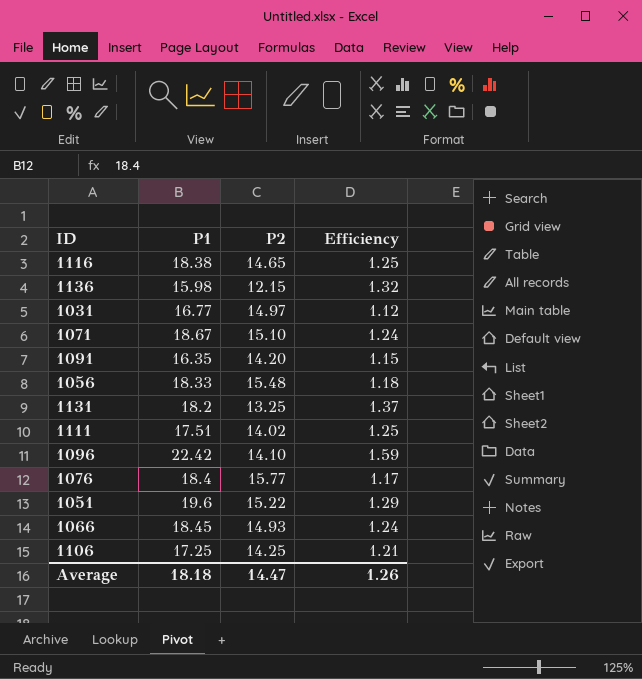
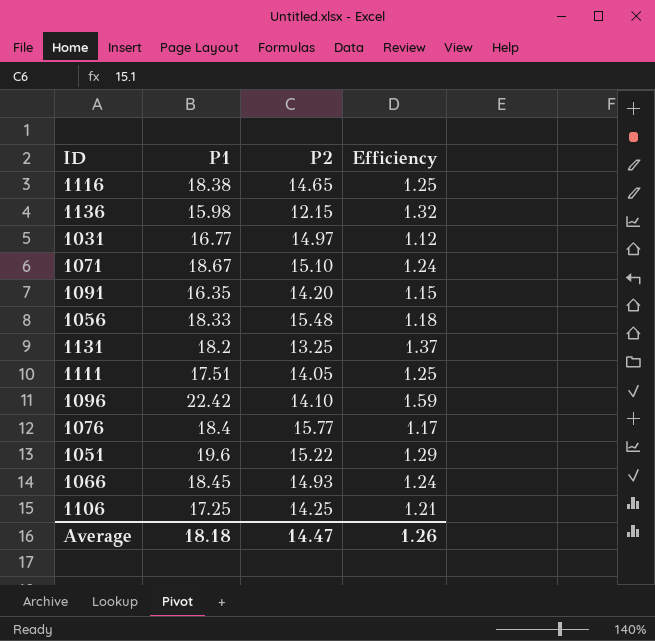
1111 | P2: 14.02 -> 14.05

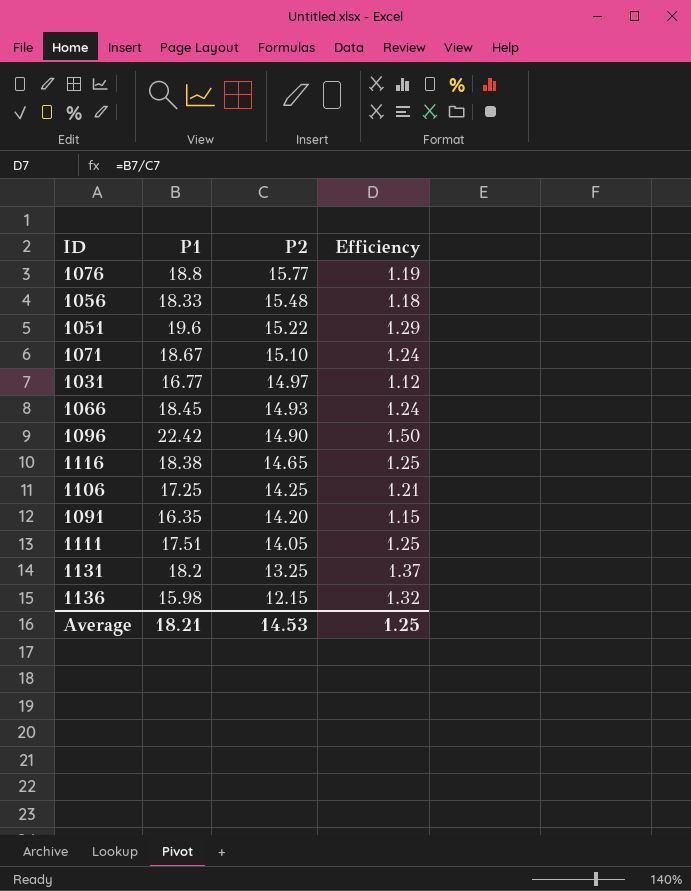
row order: none -> P2 descending
1076 | P1: 18.4 -> 18.8
1076 | Efficiency: 1.17 -> 1.19
1096 | P2: 14.10 -> 14.90
1096 | Efficiency: 1.59 -> 1.50
Average | P1: 18.18 -> 18.21
Average | P2: 14.47 -> 14.53
Average | Efficiency: 1.26 -> 1.25

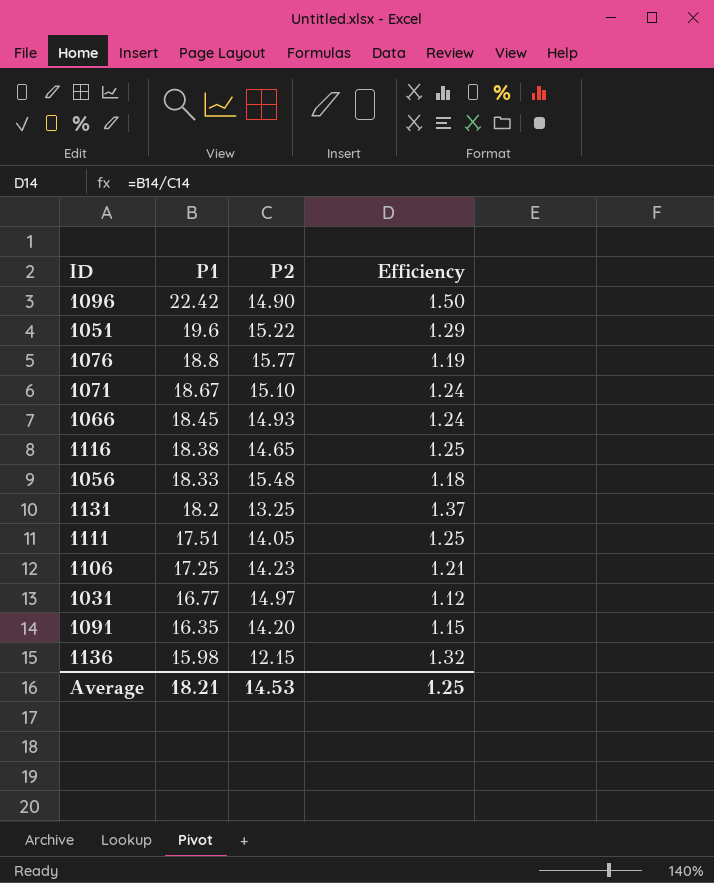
row order: P2 descending -> P1 descending
1106 | P2: 14.25 -> 14.23

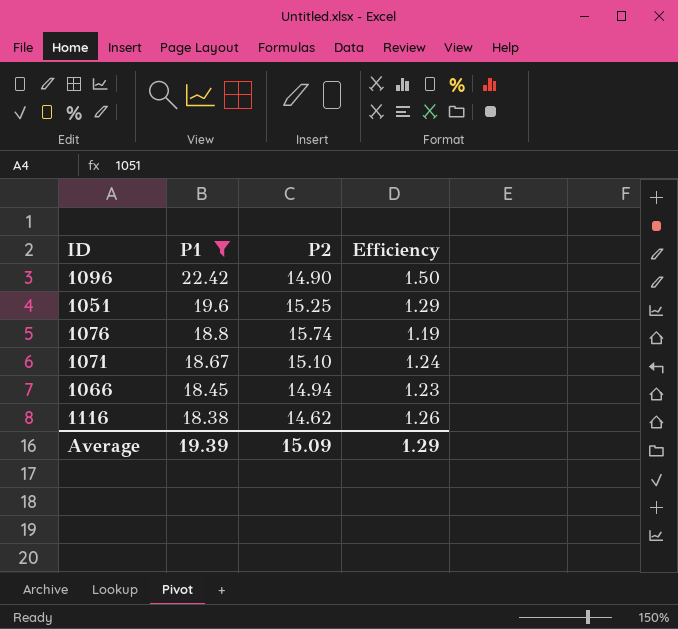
filter: none -> P1 >= 18.38
1051 | P2: 15.22 -> 15.25
1076 | P2: 15.77 -> 15.74
1066 | P2: 14.93 -> 14.94
1066 | Efficiency: 1.24 -> 1.23
1116 | P2: 14.65 -> 14.62
1116 | Efficiency: 1.25 -> 1.26
Average | P1: 18.21 -> 19.39
Average | P2: 14.53 -> 15.09
Average | Efficiency: 1.25 -> 1.29

